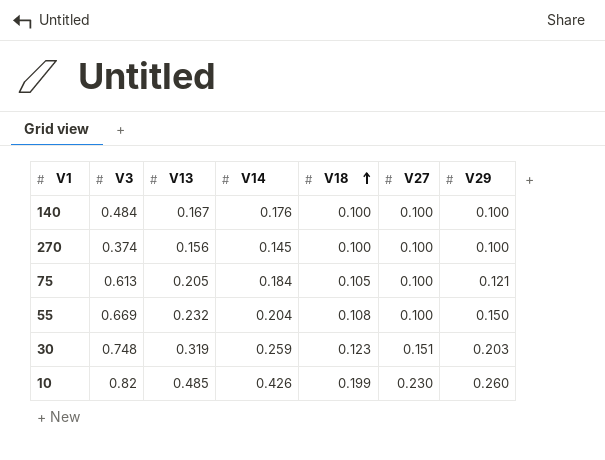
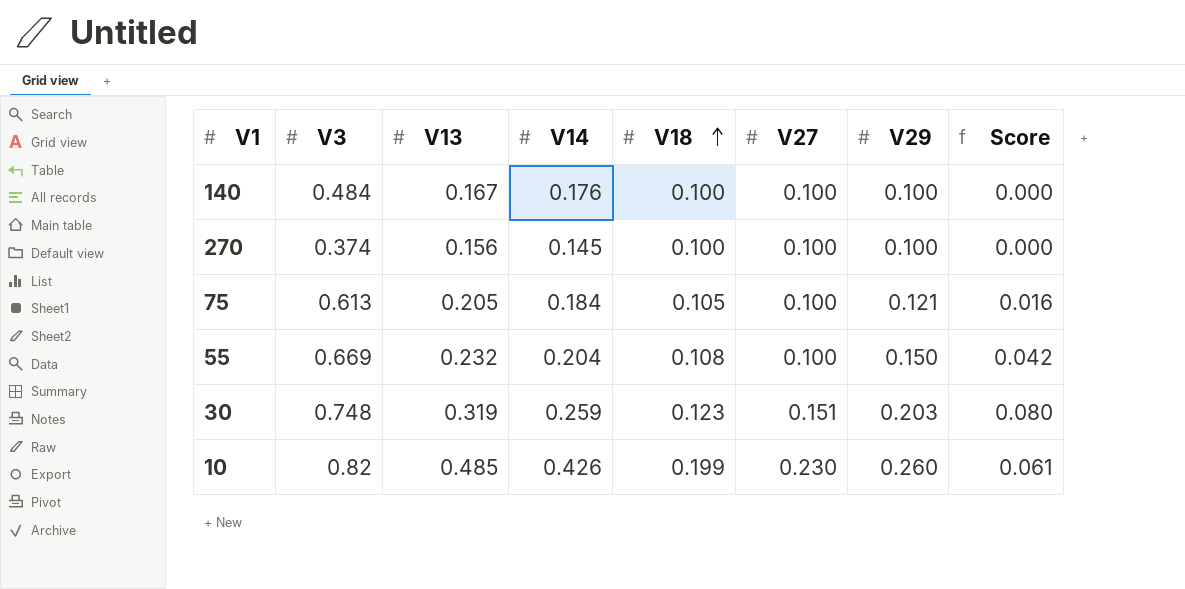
column Score | formula: none -> [V29] - [V18]

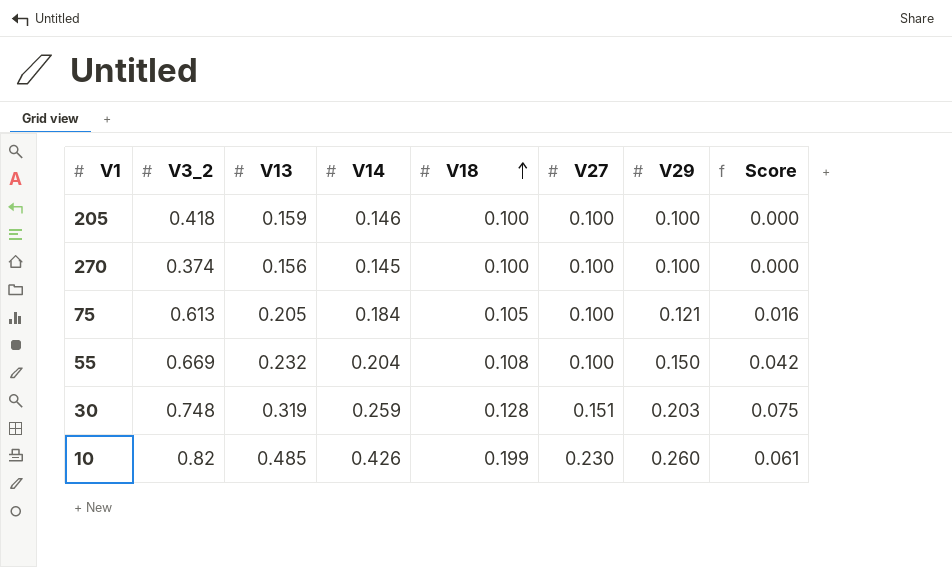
column name: V3 -> V3_2
row 140: 0.484 | 0.167 | 0.176 | 0.100 | 0.100 | 0.100 | 0.000 -> none
row 205: none -> 0.418 | 0.159 | 0.146 | 0.100 | 0.100 | 0.100 | 0.000
30 | V18: 0.123 -> 0.128
30 | Score: 0.080 -> 0.075

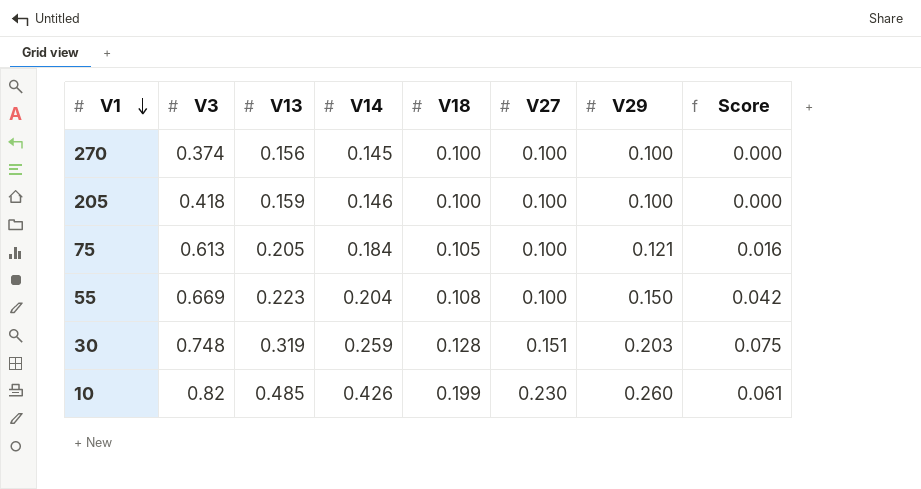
row order: V18 ascending -> V1 descending
column name: V3_2 -> V3
55 | V13: 0.232 -> 0.223

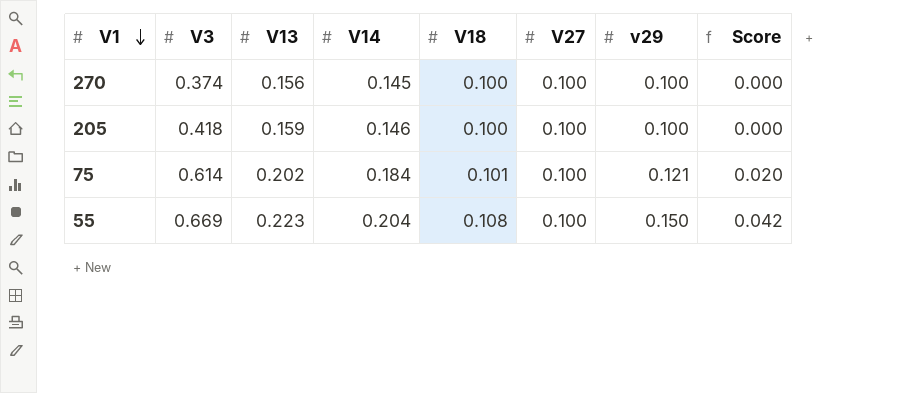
column name: V29 -> v29
row 30: 0.748 | 0.319 | 0.259 | 0.128 | 0.151 | 0.203 | 0.075 -> none
row 10: 0.82 | 0.485 | 0.426 | 0.199 | 0.230 | 0.260 | 0.061 -> none
75 | V3: 0.613 -> 0.614
75 | V13: 0.205 -> 0.202
75 | V18: 0.105 -> 0.101
75 | Score: 0.016 -> 0.020

